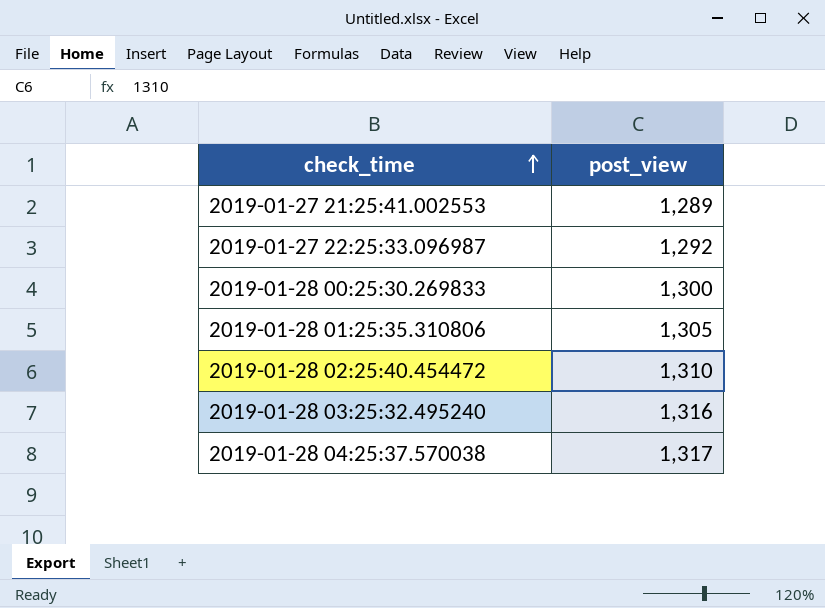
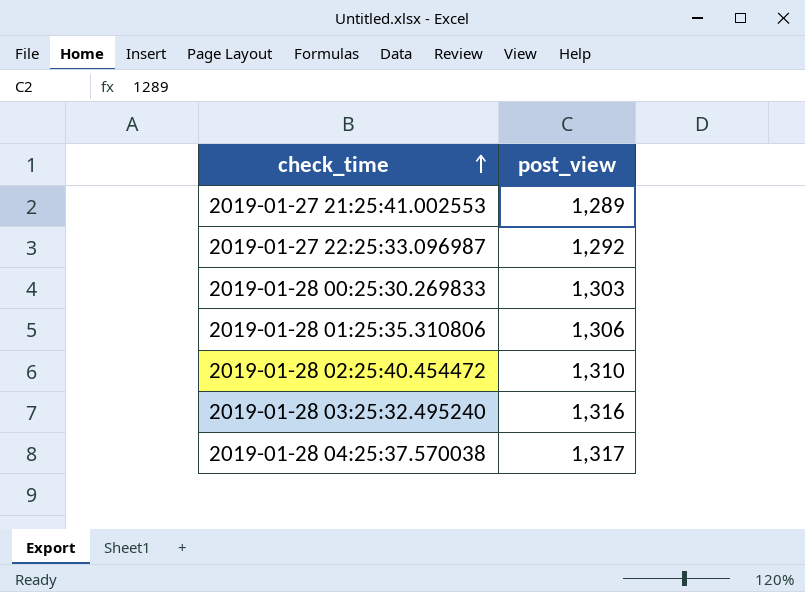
2019-01-28 00:25:30.269833 | post_view: 1,300 -> 1,303
2019-01-28 01:25:35.310806 | post_view: 1,305 -> 1,306

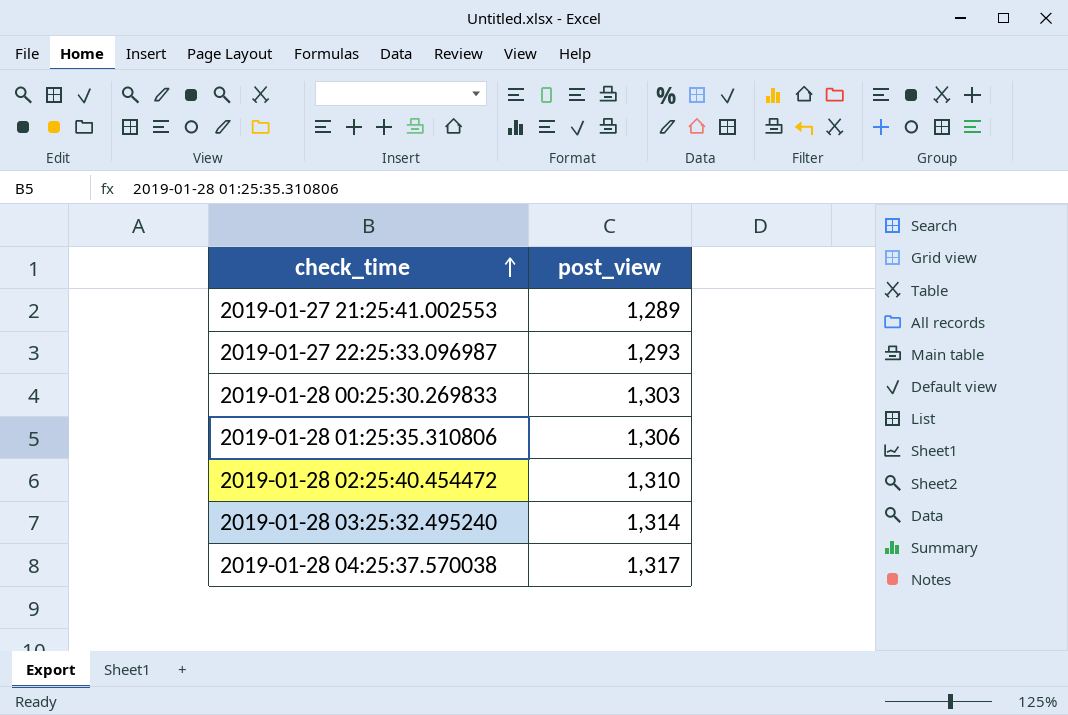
2019-01-27 22:25:33.096987 | post_view: 1,292 -> 1,293
2019-01-28 03:25:32.495240 | post_view: 1,316 -> 1,314

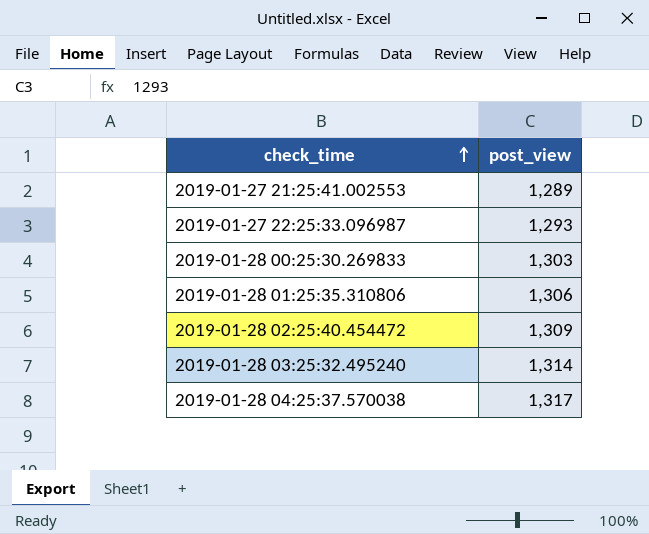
2019-01-28 02:25:40.454472 | post_view: 1,310 -> 1,309

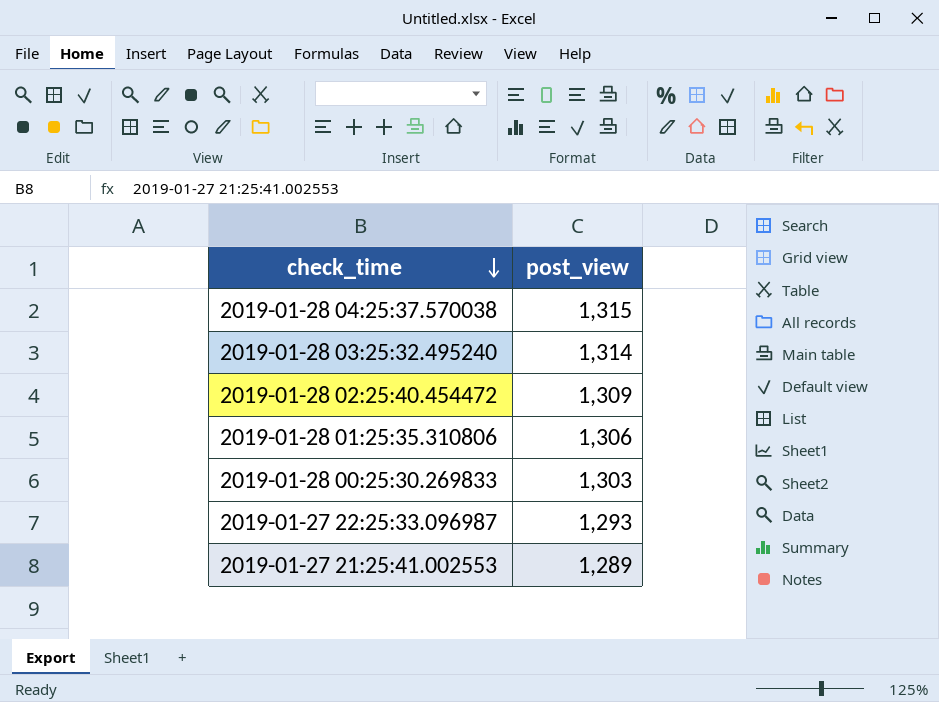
row order: check_time ascending -> check_time descending
2019-01-28 04:25:37.570038 | post_view: 1,317 -> 1,315

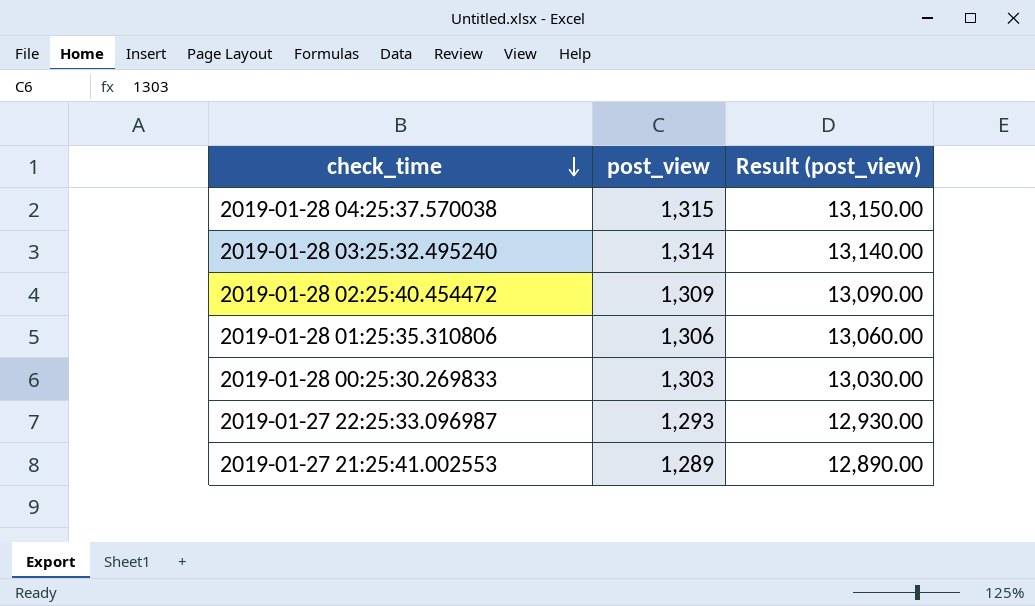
column Result (post_view) | formula: none -> [post_view] * 10

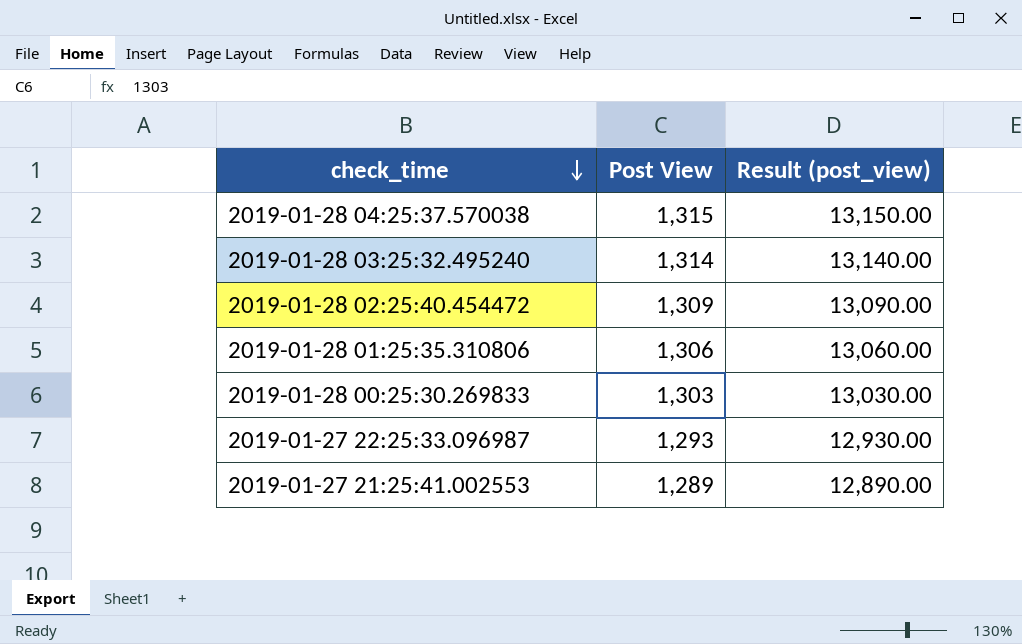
column name: post_view -> Post View

